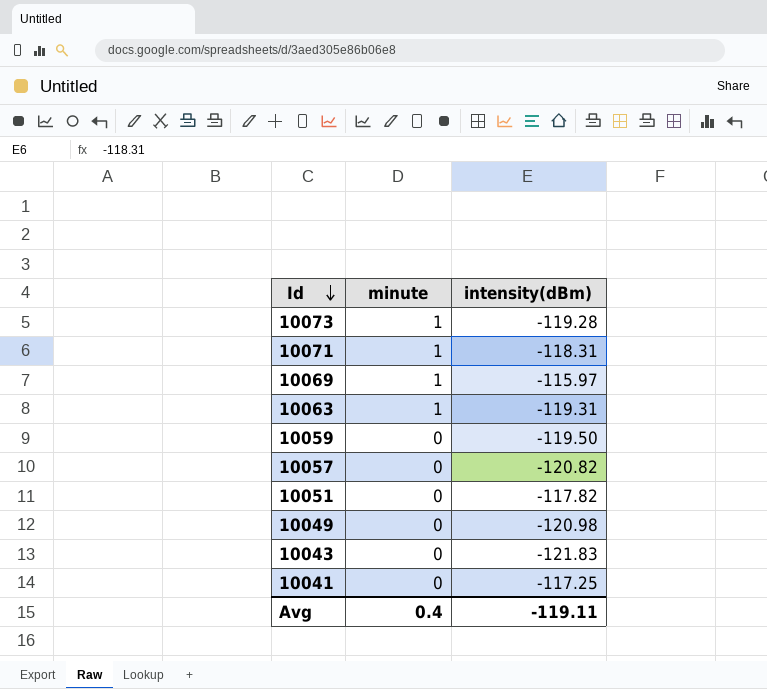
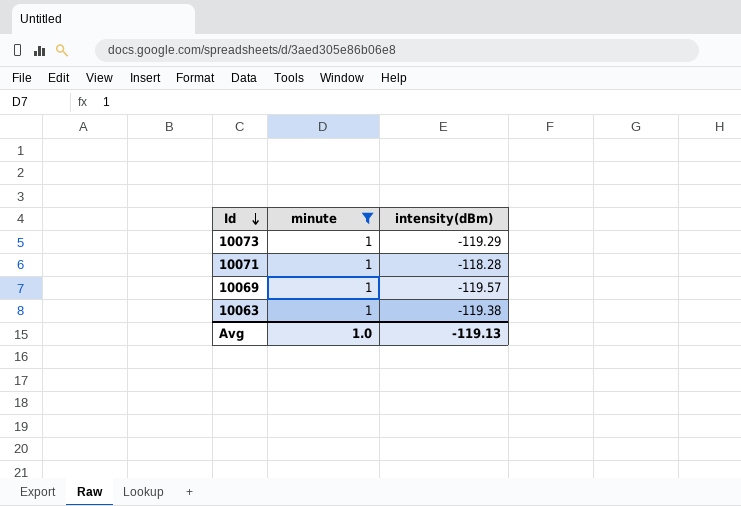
filter: none -> minute = 1
10073 | intensity(dBm): -119.28 -> -119.29
10071 | intensity(dBm): -118.31 -> -118.28
10069 | intensity(dBm): -115.97 -> -119.57
10063 | intensity(dBm): -119.31 -> -119.38
Avg | minute: 0.4 -> 1.0
Avg | intensity(dBm): -119.11 -> -119.13

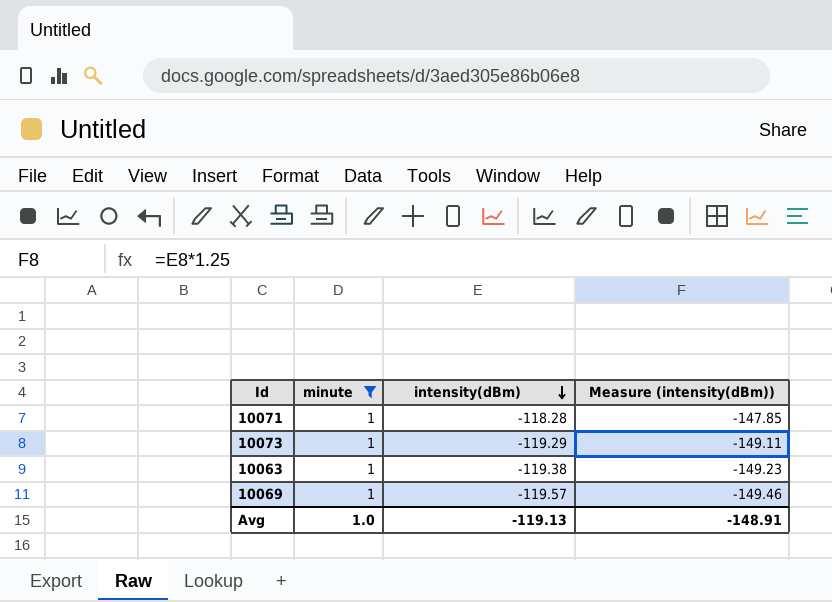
row order: Id descending -> intensity(dBm) descending
column Measure (intensity(dBm)) | formula: none -> [intensity(dBm)] * 1.25

